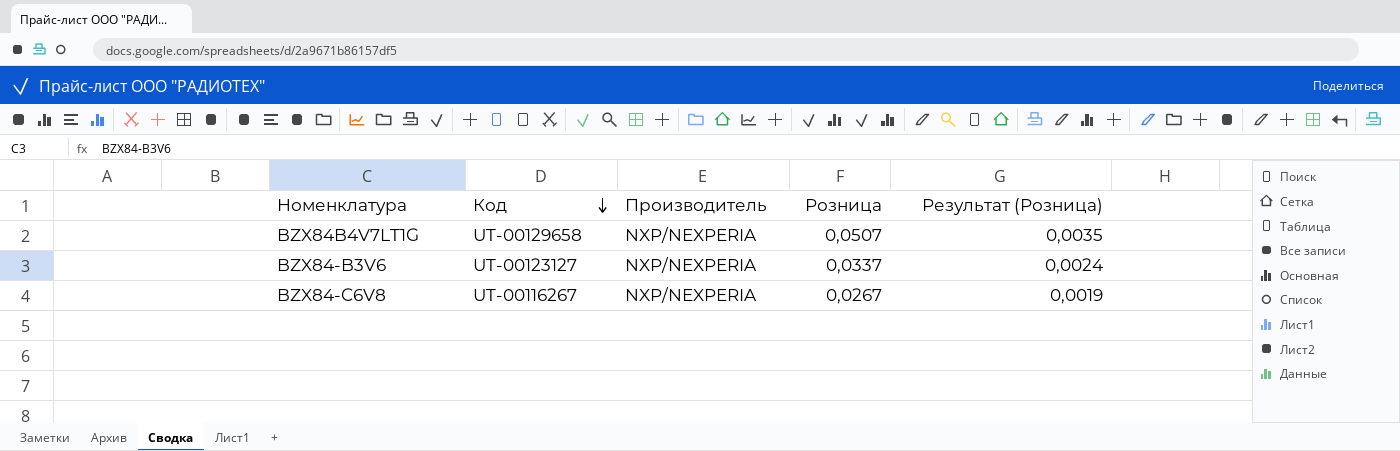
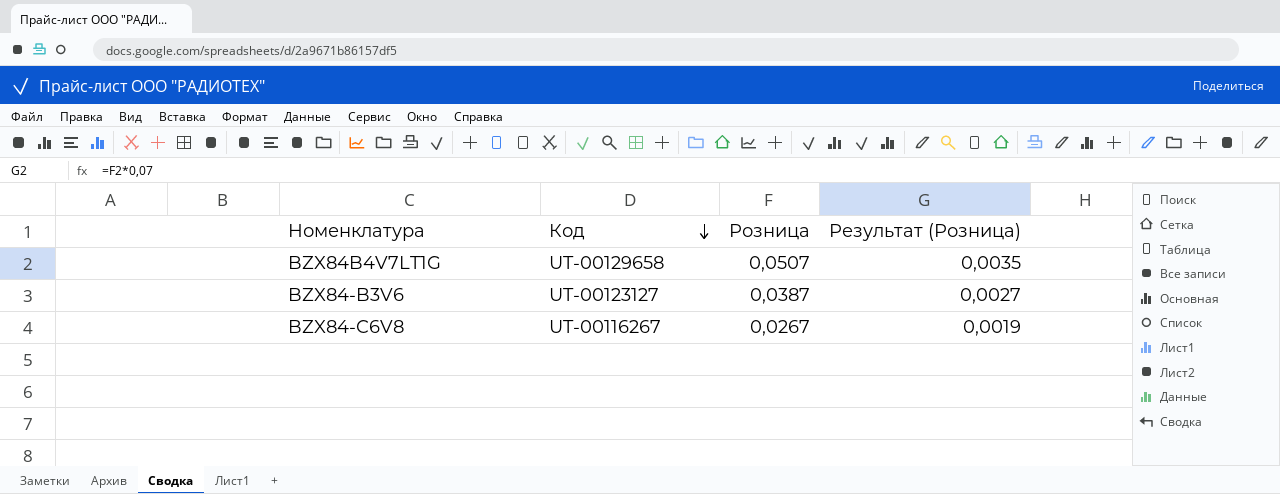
column Производитель | position: 3 -> none
BZX84-B3V6 | Розница: 0,0337 -> 0,0387
BZX84-B3V6 | Результат (Розница): 0,0024 -> 0,0027

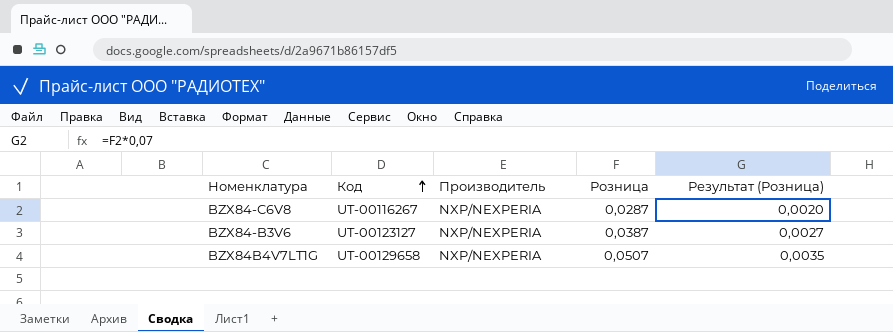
row order: Код descending -> Код ascending
column Производитель | position: none -> 3
BZX84-C6V8 | Розница: 0,0267 -> 0,0287
BZX84-C6V8 | Результат (Розница): 0,0019 -> 0,0020

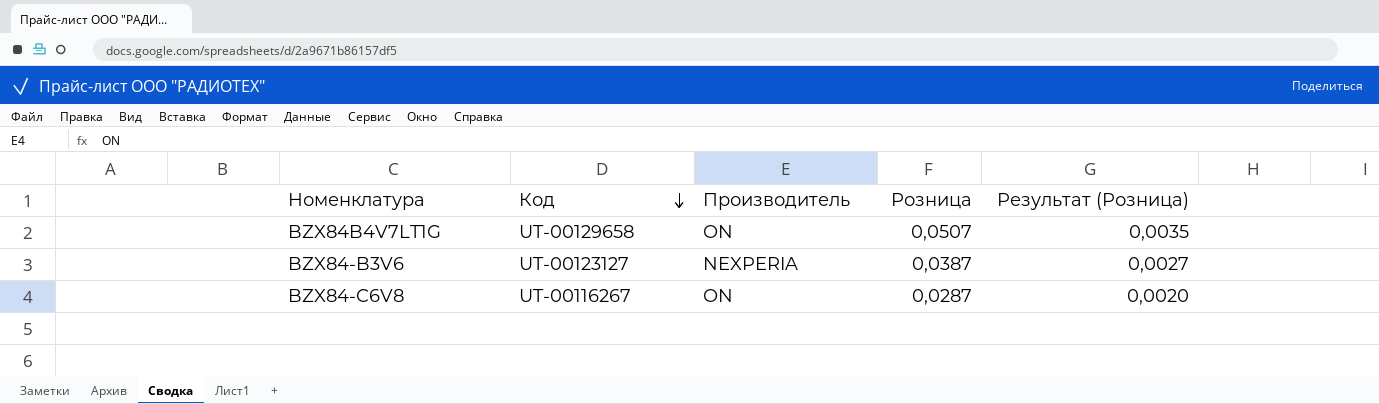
row order: Код ascending -> Код descending
BZX84B4V7LT1G | Производитель: NXP/NEXPERIA -> ON
BZX84-B3V6 | Производитель: NXP/NEXPERIA -> NEXPERIA
BZX84-C6V8 | Производитель: NXP/NEXPERIA -> ON

